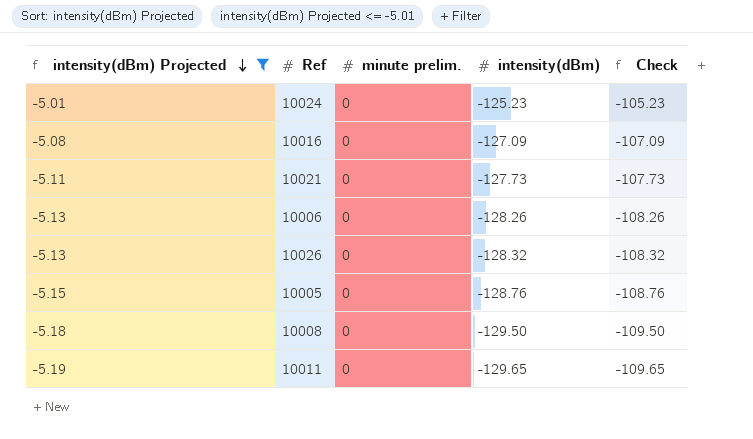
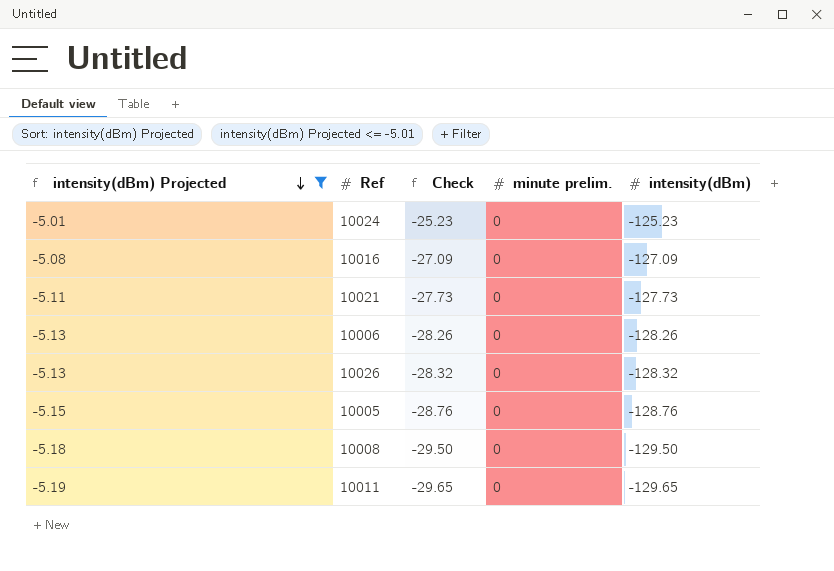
column Check | formula: [intensity(dBm)] + 20 -> [intensity(dBm)] + 100
column Check | position: 5 -> 3

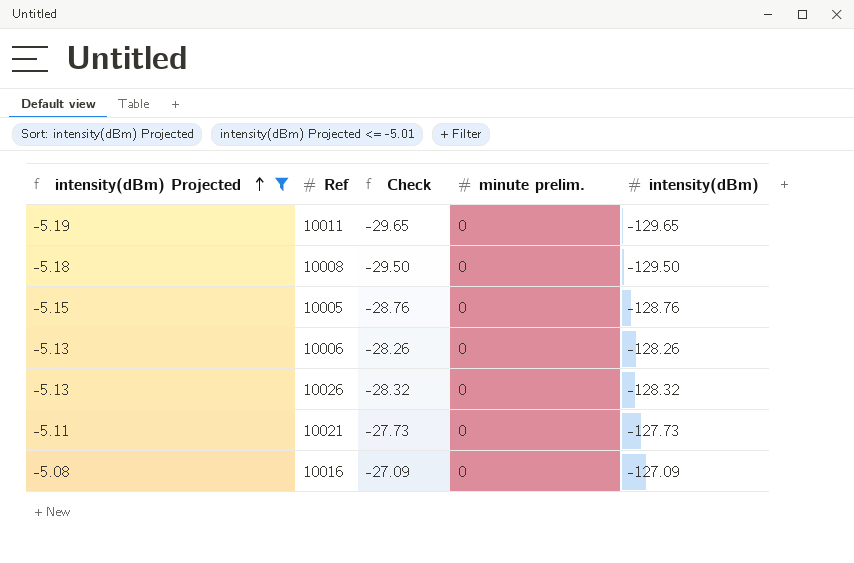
row order: intensity(dBm) Projected descending -> intensity(dBm) Projected ascending
row 10024: -5.01 | -25.23 | 0 | -125.23 -> none

